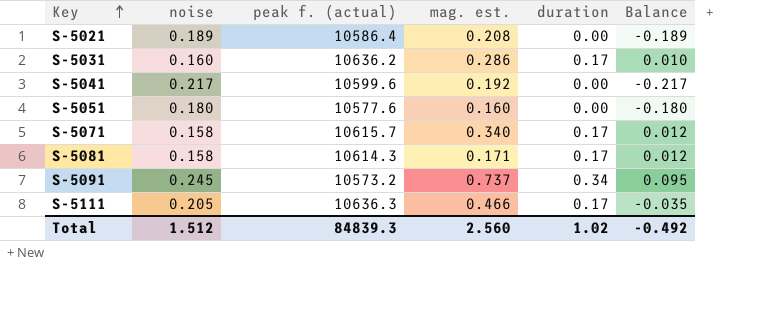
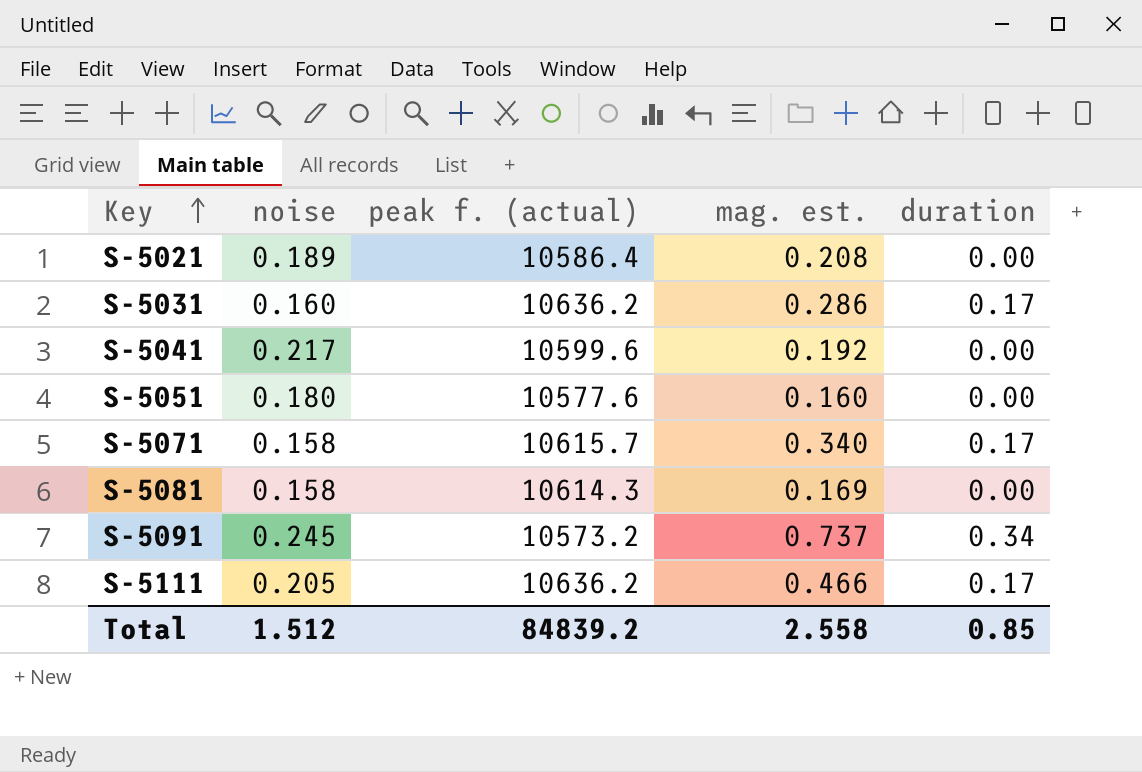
column Balance | formula: [duration] - [noise] -> none
S-5081 | mag. est.: 0.171 -> 0.169
S-5081 | duration: 0.17 -> 0.00
S-5111 | peak f. (actual): 10636.3 -> 10636.2
Total | peak f. (actual): 84839.3 -> 84839.2
Total | mag. est.: 2.560 -> 2.558
Total | duration: 1.02 -> 0.85

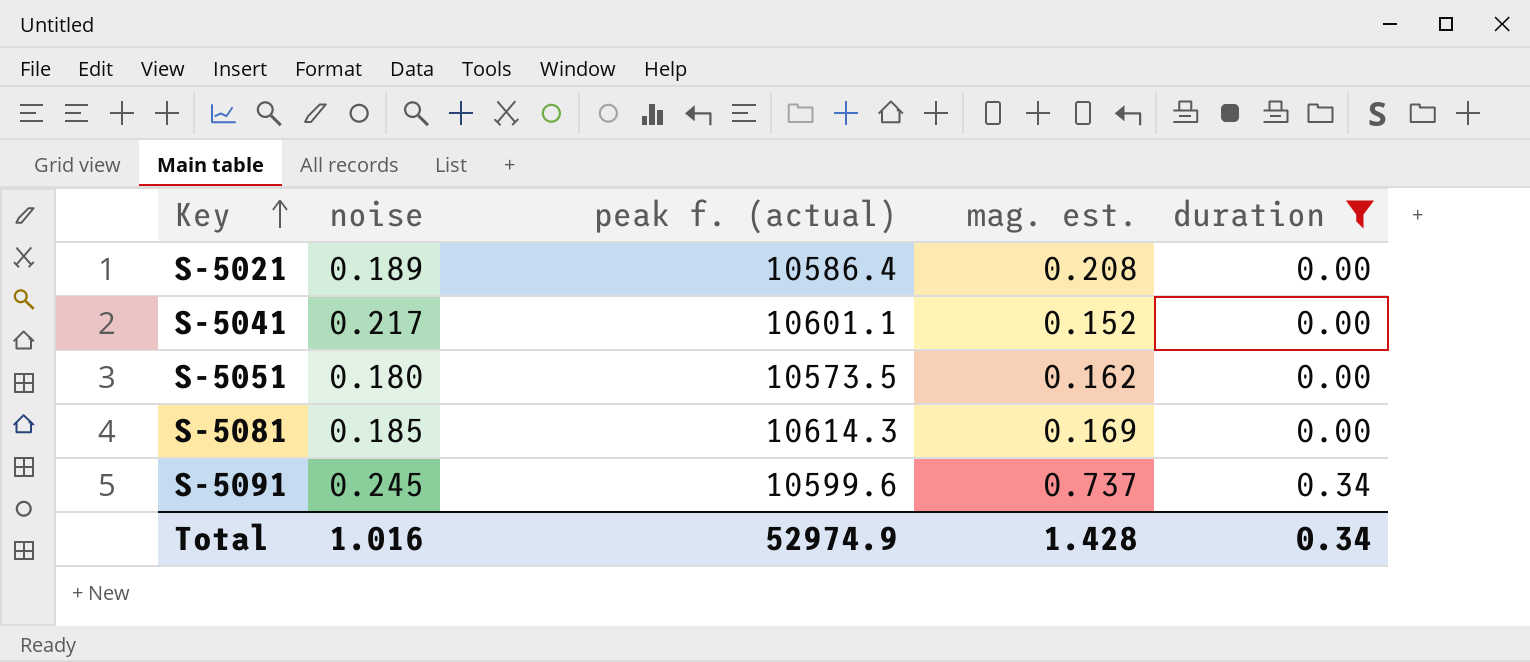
filter: none -> duration != 0.17
S-5041 | peak f. (actual): 10599.6 -> 10601.1
S-5041 | mag. est.: 0.192 -> 0.152
S-5051 | peak f. (actual): 10577.6 -> 10573.5
S-5051 | mag. est.: 0.160 -> 0.162
S-5081 | noise: 0.158 -> 0.185
S-5091 | peak f. (actual): 10573.2 -> 10599.6
Total | noise: 1.512 -> 1.016
Total | peak f. (actual): 84839.2 -> 52974.9
Total | mag. est.: 2.558 -> 1.428
Total | duration: 0.85 -> 0.34

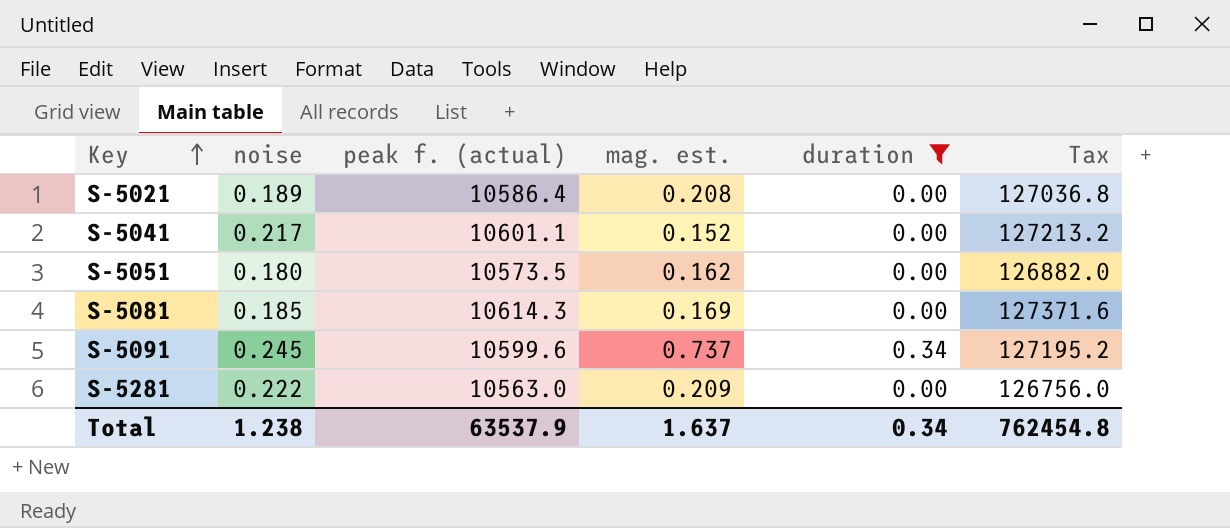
column Tax | formula: none -> [peak f. (actual)] * 12
row S-5281: none -> 0.222 | 10563.0 | 0.209 | 0.00 | 126756.0
Total | noise: 1.016 -> 1.238
Total | peak f. (actual): 52974.9 -> 63537.9
Total | mag. est.: 1.428 -> 1.637

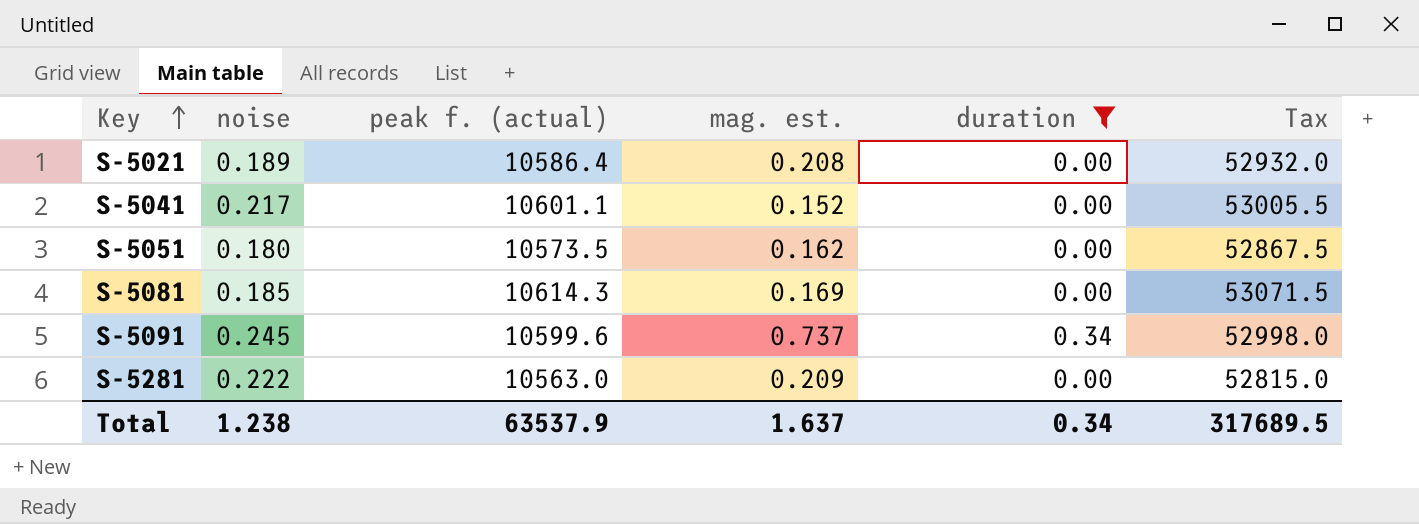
column Tax | formula: [peak f. (actual)] * 12 -> [peak f. (actual)] * 5
Total | Tax: 762454.8 -> 317689.5

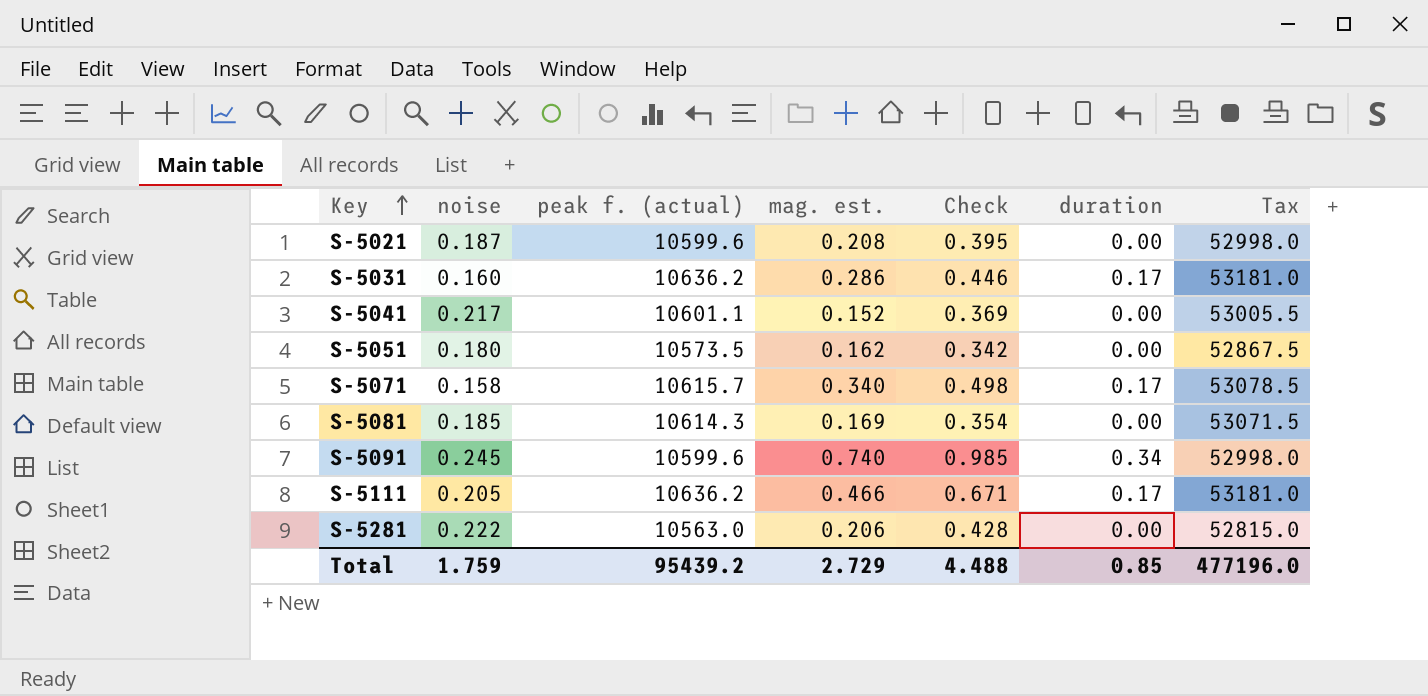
filter: duration != 0.17 -> none
column Check | formula: none -> [noise] + [mag. est.]
S-5021 | noise: 0.189 -> 0.187
S-5021 | peak f. (actual): 10586.4 -> 10599.6
S-5021 | Tax: 52932.0 -> 52998.0
S-5091 | mag. est.: 0.737 -> 0.740
S-5281 | mag. est.: 0.209 -> 0.206
Total | noise: 1.238 -> 1.759
Total | peak f. (actual): 63537.9 -> 95439.2
Total | mag. est.: 1.637 -> 2.729
Total | duration: 0.34 -> 0.85
Total | Tax: 317689.5 -> 477196.0

